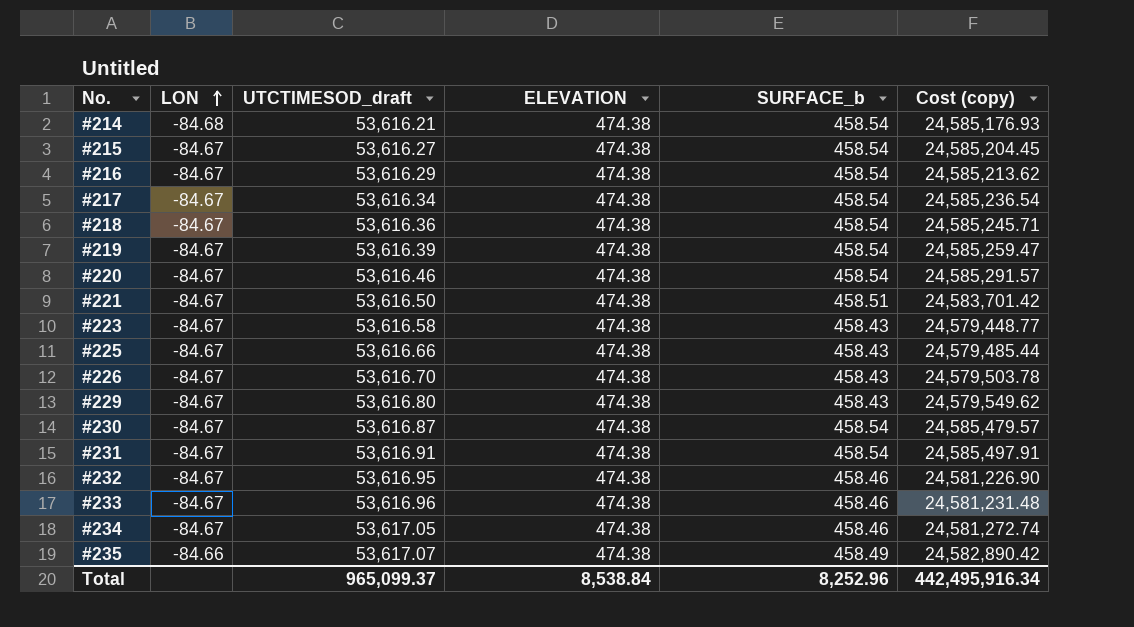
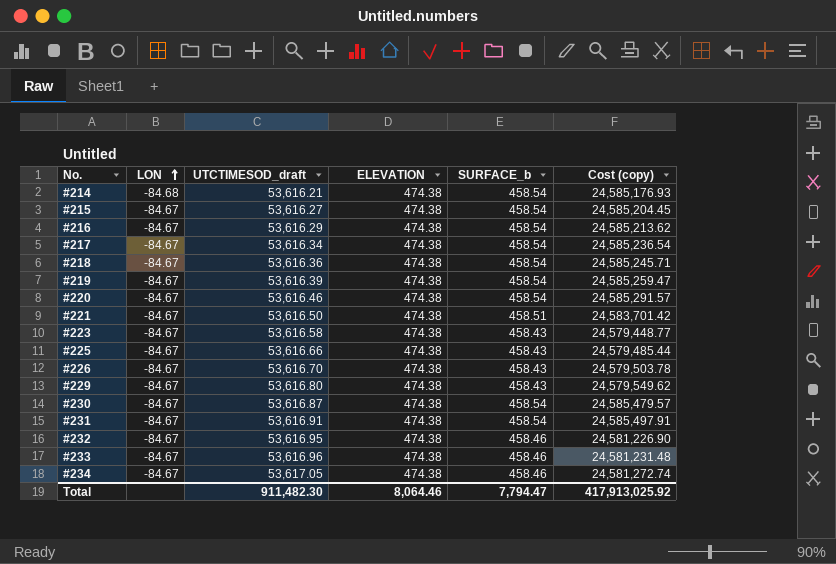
row #235: -84.66 | 53,617.07 | 474.38 | 458.49 | 24,582,890.42 -> none
Total | UTCTIMESOD_draft: 965,099.37 -> 911,482.30
Total | ELEVATION: 8,538.84 -> 8,064.46
Total | SURFACE_b: 8,252.96 -> 7,794.47
Total | Cost (copy): 442,495,916.34 -> 417,913,025.92

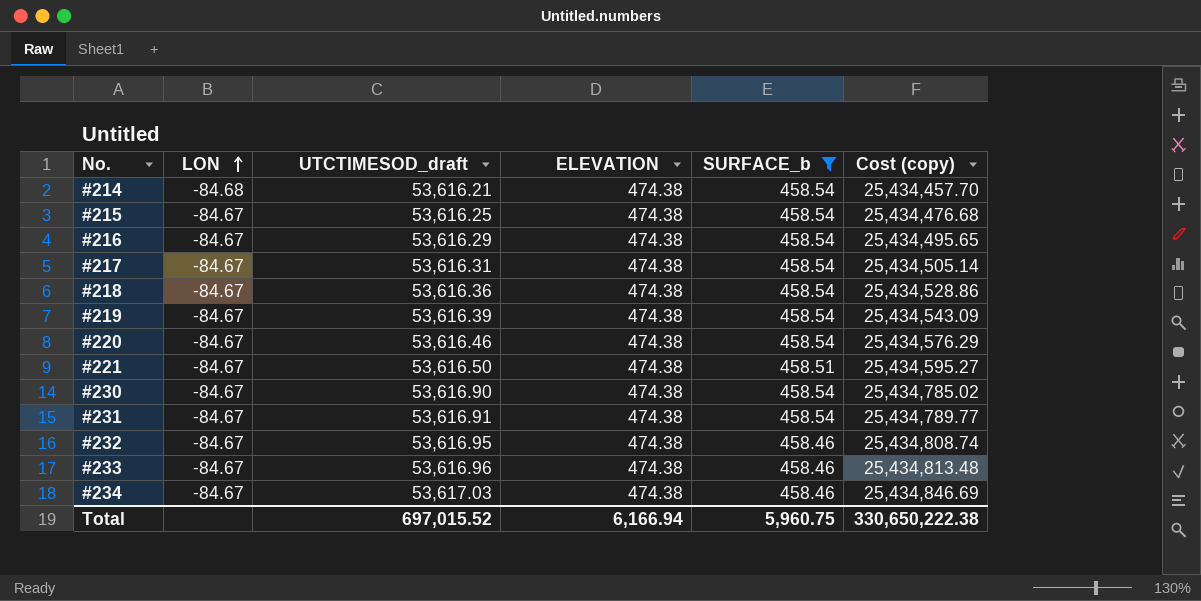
filter: none -> SURFACE_b != 458.43
column Cost (copy) | formula: [UTCTIMESOD_draft] * [SURFACE_b] -> [UTCTIMESOD_draft] * [ELEVATION]
#215 | UTCTIMESOD_draft: 53,616.27 -> 53,616.25
#217 | UTCTIMESOD_draft: 53,616.34 -> 53,616.31
#230 | UTCTIMESOD_draft: 53,616.87 -> 53,616.90
#234 | UTCTIMESOD_draft: 53,617.05 -> 53,617.03
Total | UTCTIMESOD_draft: 911,482.30 -> 697,015.52
Total | ELEVATION: 8,064.46 -> 6,166.94
Total | SURFACE_b: 7,794.47 -> 5,960.75
Total | Cost (copy): 417,913,025.92 -> 330,650,222.38

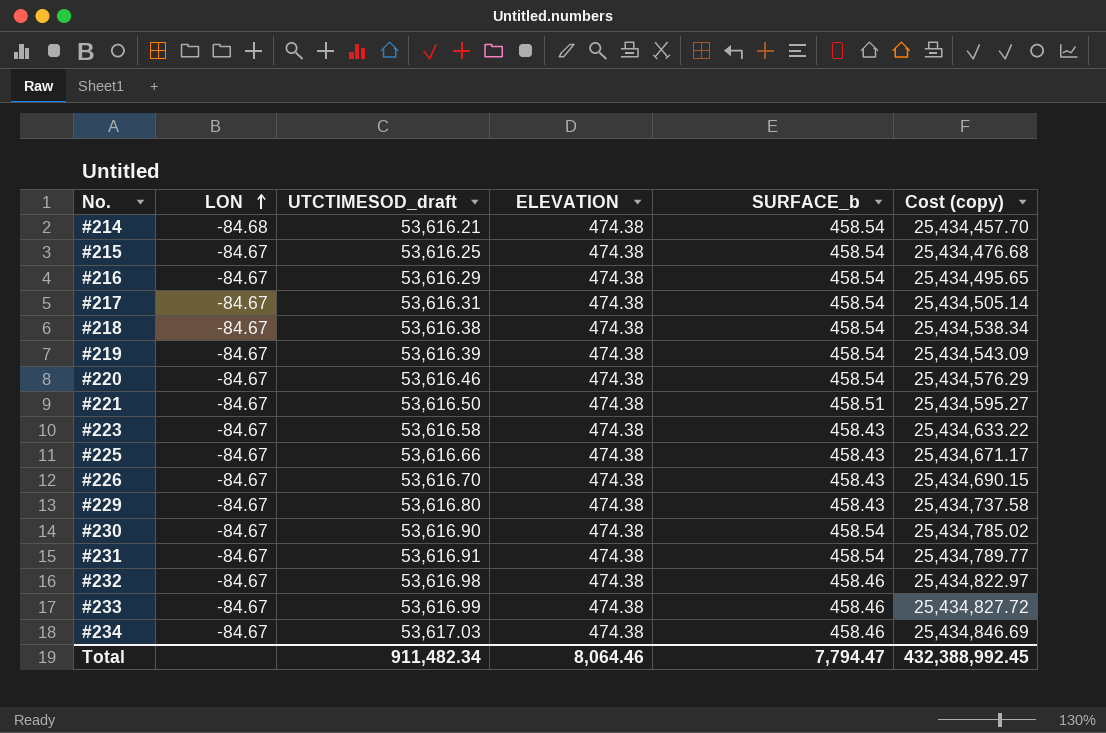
filter: SURFACE_b != 458.43 -> none
#218 | UTCTIMESOD_draft: 53,616.36 -> 53,616.38
#218 | Cost (copy): 25,434,528.86 -> 25,434,538.34
#232 | UTCTIMESOD_draft: 53,616.95 -> 53,616.98
#232 | Cost (copy): 25,434,808.74 -> 25,434,822.97
#233 | UTCTIMESOD_draft: 53,616.96 -> 53,616.99
#233 | Cost (copy): 25,434,813.48 -> 25,434,827.72
Total | UTCTIMESOD_draft: 697,015.52 -> 911,482.34
Total | ELEVATION: 6,166.94 -> 8,064.46
Total | SURFACE_b: 5,960.75 -> 7,794.47
Total | Cost (copy): 330,650,222.38 -> 432,388,992.45

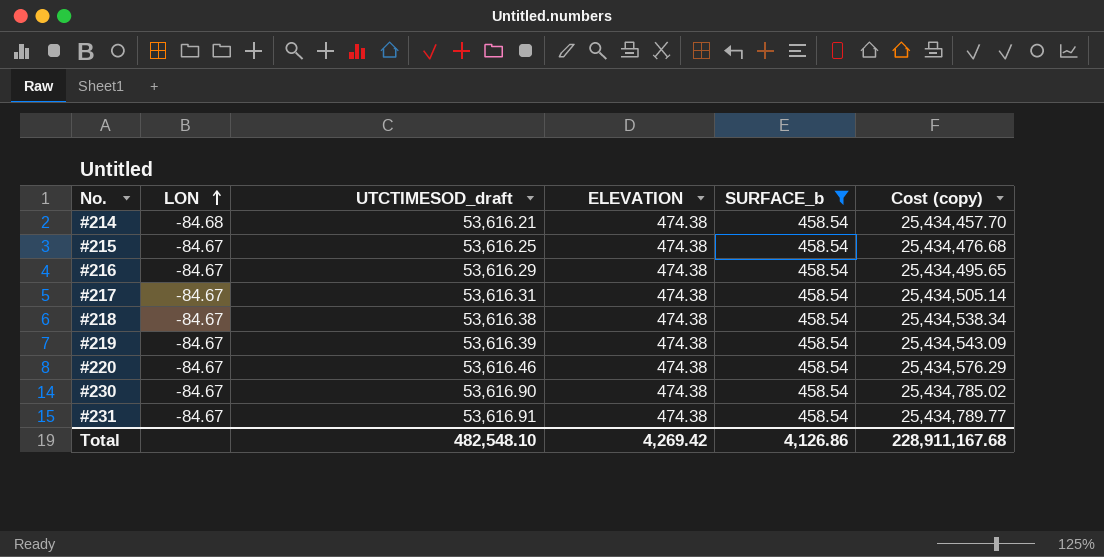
filter: none -> SURFACE_b = 458.54
Total | UTCTIMESOD_draft: 911,482.34 -> 482,548.10
Total | ELEVATION: 8,064.46 -> 4,269.42
Total | SURFACE_b: 7,794.47 -> 4,126.86
Total | Cost (copy): 432,388,992.45 -> 228,911,167.68

